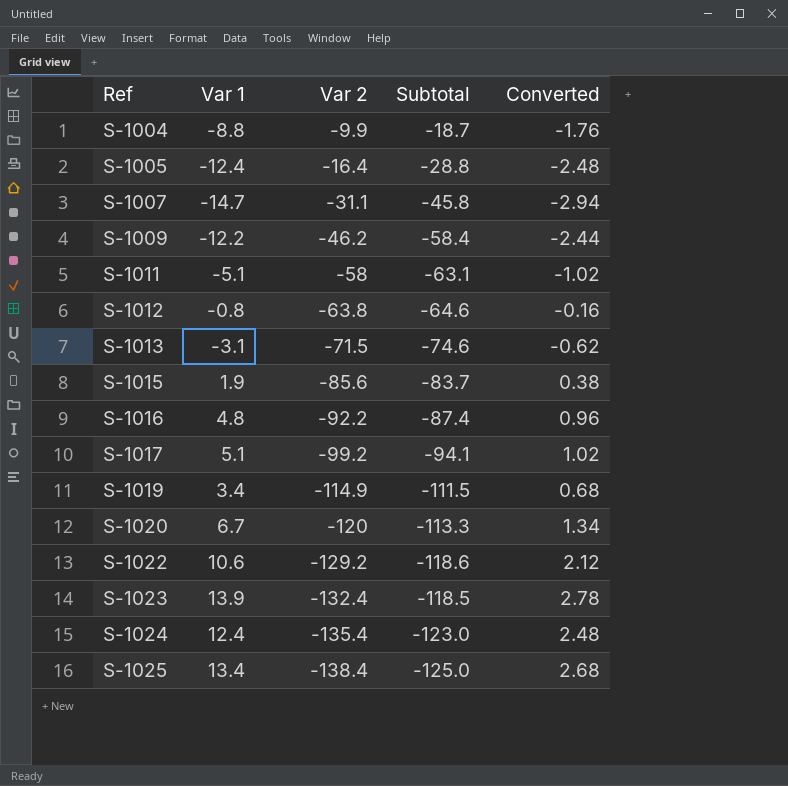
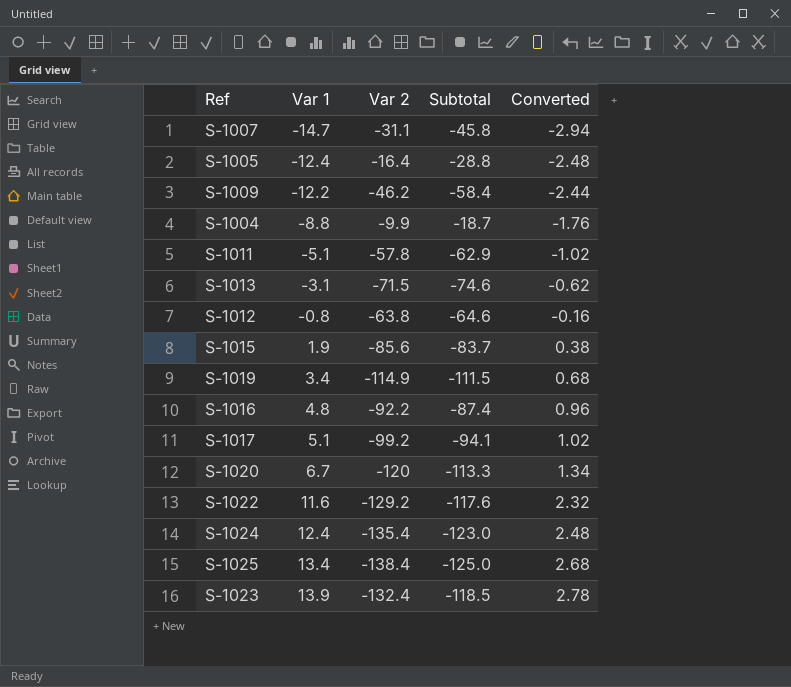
row order: Ref ascending -> Var 1 ascending
S-1011 | Var 2: -58 -> -57.8
S-1011 | Subtotal: -63.1 -> -62.9
S-1022 | Var 1: 10.6 -> 11.6
S-1022 | Subtotal: -118.6 -> -117.6
S-1022 | Converted: 2.12 -> 2.32

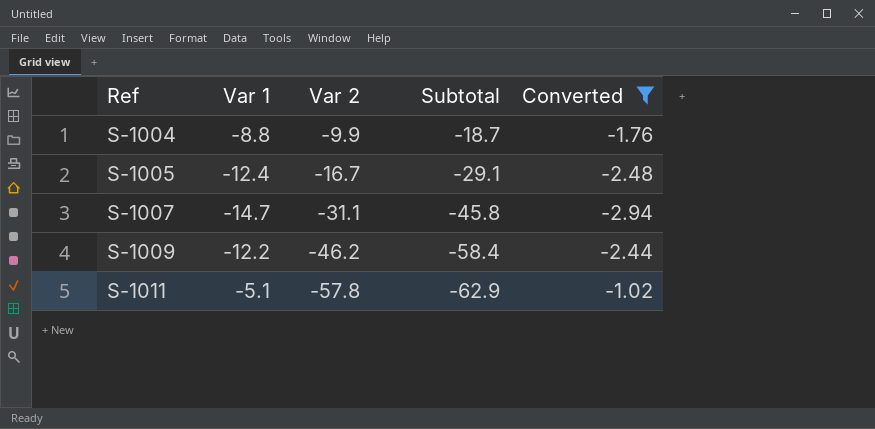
filter: none -> Converted <= -1.02
row order: Var 1 ascending -> Ref ascending
S-1005 | Var 2: -16.4 -> -16.7
S-1005 | Subtotal: -28.8 -> -29.1

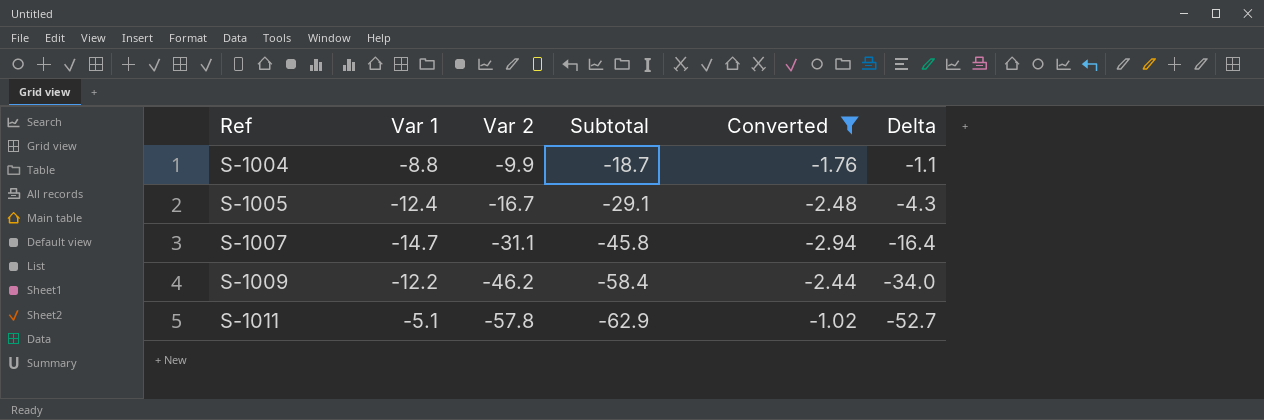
column Delta | formula: none -> [Var 2] - [Var 1]

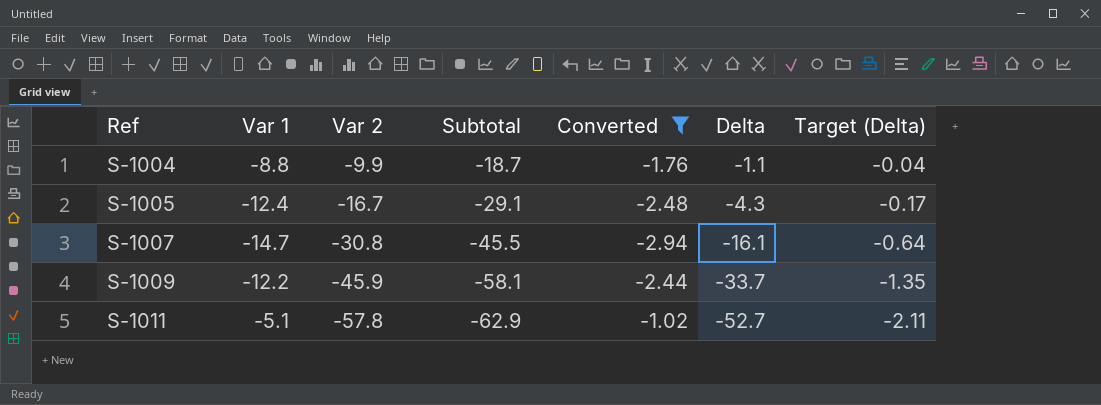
column Target (Delta) | formula: none -> [Delta] * 0.04
S-1007 | Var 2: -31.1 -> -30.8
S-1007 | Subtotal: -45.8 -> -45.5
S-1007 | Delta: -16.4 -> -16.1
S-1009 | Var 2: -46.2 -> -45.9
S-1009 | Subtotal: -58.4 -> -58.1
S-1009 | Delta: -34.0 -> -33.7

